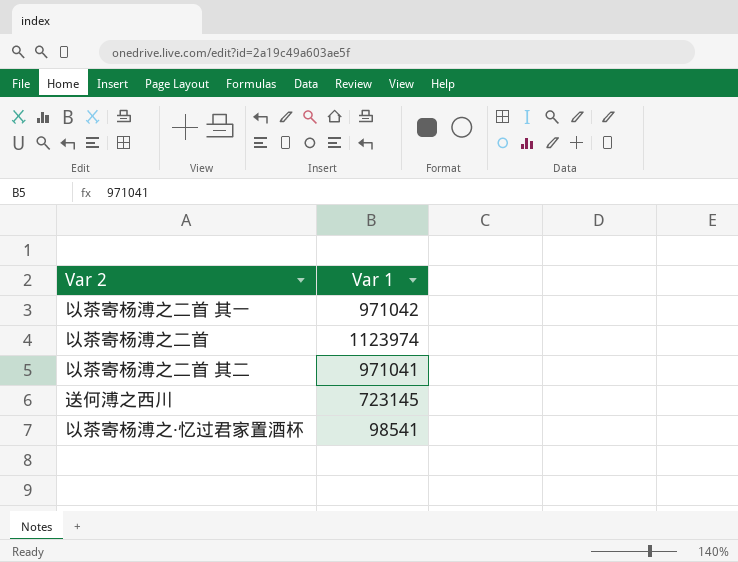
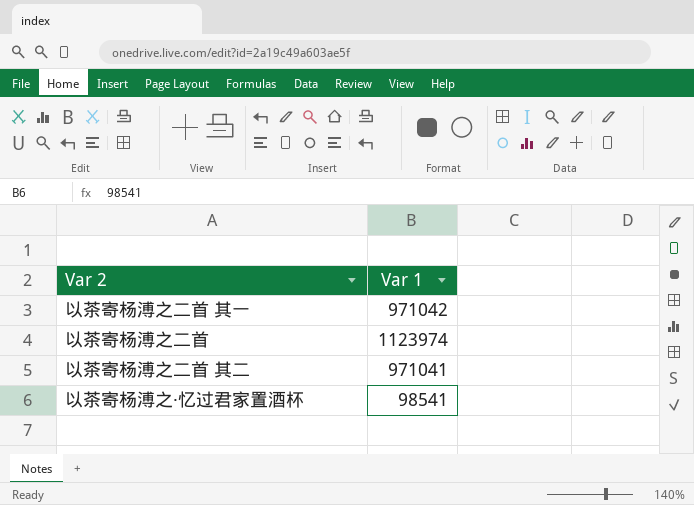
row 送何溥之西川: 723145 -> none

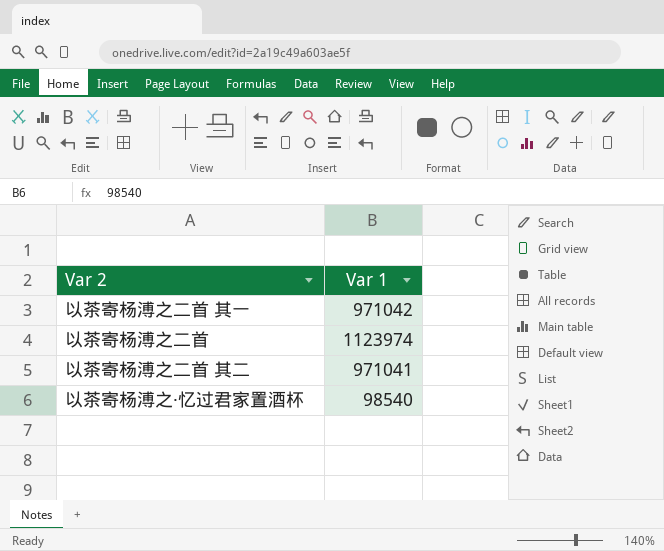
以茶寄杨溥之·忆过君家置酒杯 | Var 1: 98541 -> 98540

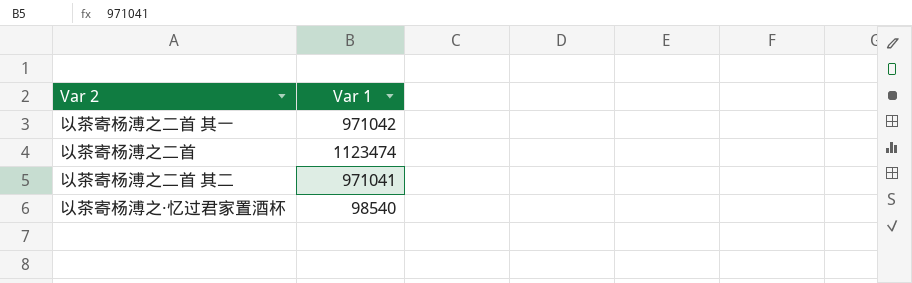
以茶寄杨溥之二首 | Var 1: 1123974 -> 1123474

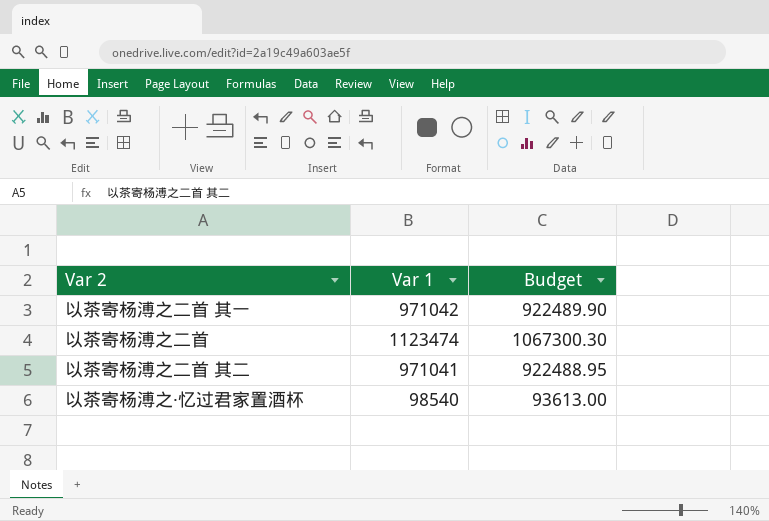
column Budget | formula: none -> [Var 1] * 0.95

